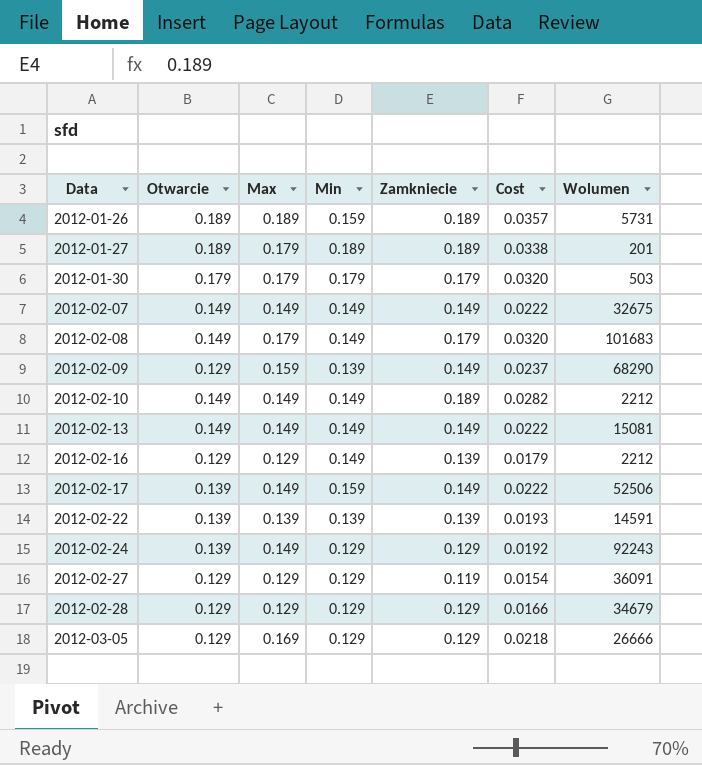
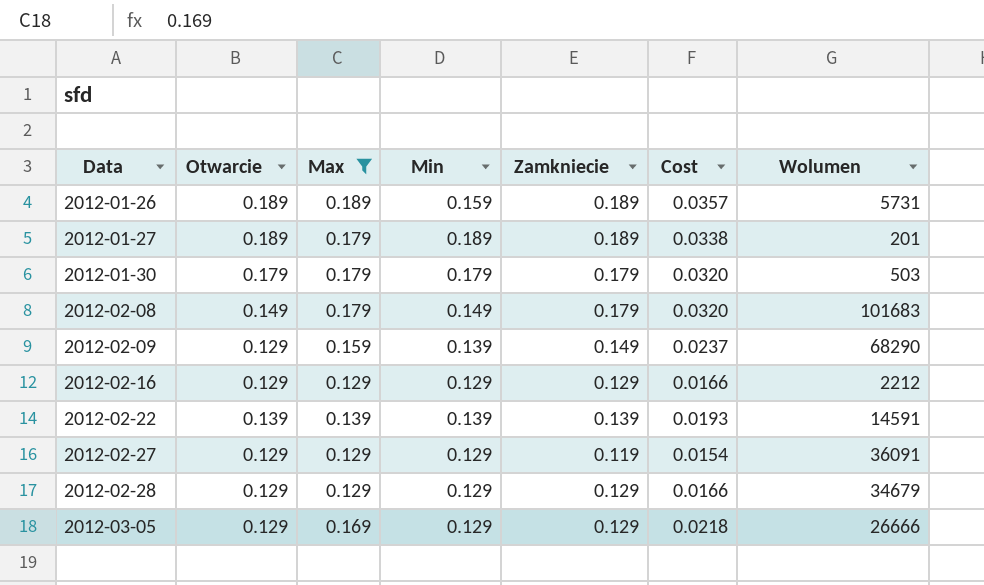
filter: none -> Max != 0.149
2012-02-16 | Min: 0.149 -> 0.129
2012-02-16 | Zamkniecie: 0.139 -> 0.129
2012-02-16 | Cost: 0.0179 -> 0.0166

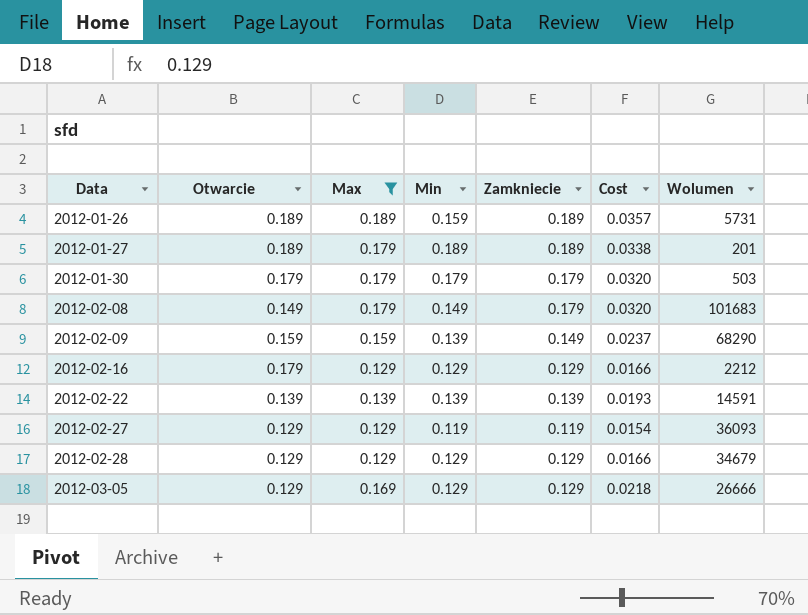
2012-02-09 | Otwarcie: 0.129 -> 0.159
2012-02-16 | Otwarcie: 0.129 -> 0.179
2012-02-27 | Min: 0.129 -> 0.119
2012-02-27 | Wolumen: 36091 -> 36093

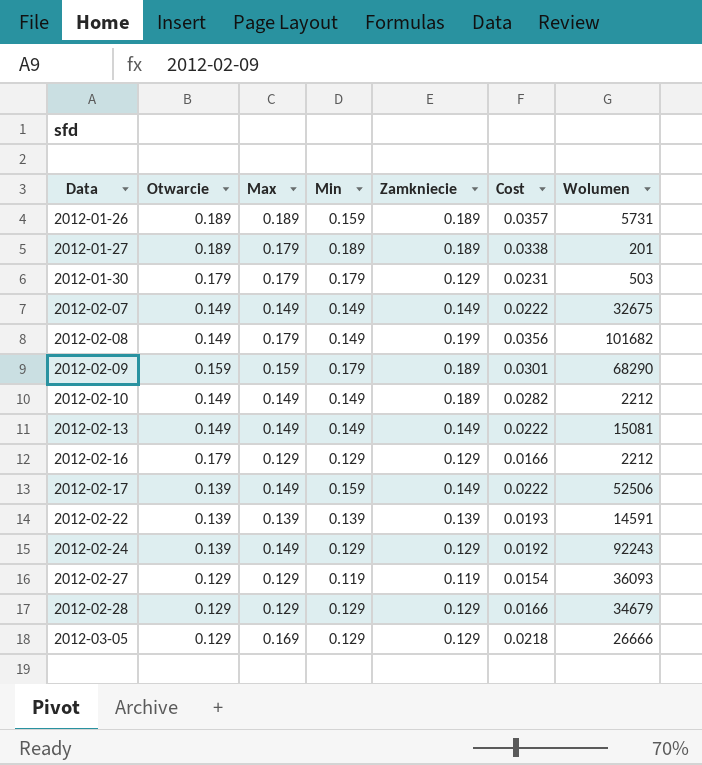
filter: Max != 0.149 -> none
2012-01-30 | Zamkniecie: 0.179 -> 0.129
2012-01-30 | Cost: 0.0320 -> 0.0231
2012-02-08 | Zamkniecie: 0.179 -> 0.199
2012-02-08 | Cost: 0.0320 -> 0.0356
2012-02-08 | Wolumen: 101683 -> 101682
2012-02-09 | Min: 0.139 -> 0.179
2012-02-09 | Zamkniecie: 0.149 -> 0.189
2012-02-09 | Cost: 0.0237 -> 0.0301

